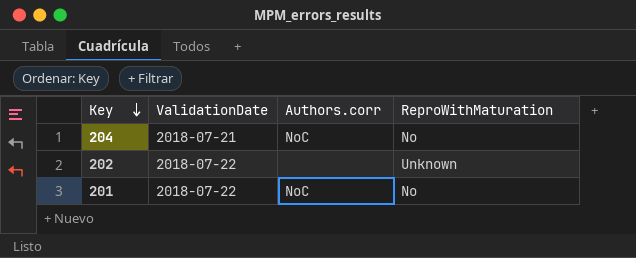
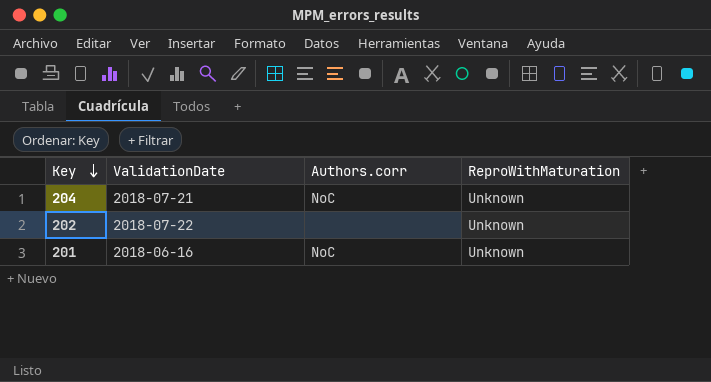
204 | ReproWithMaturation: No -> Unknown
201 | ValidationDate: 2018-07-22 -> 2018-06-16
201 | ReproWithMaturation: No -> Unknown

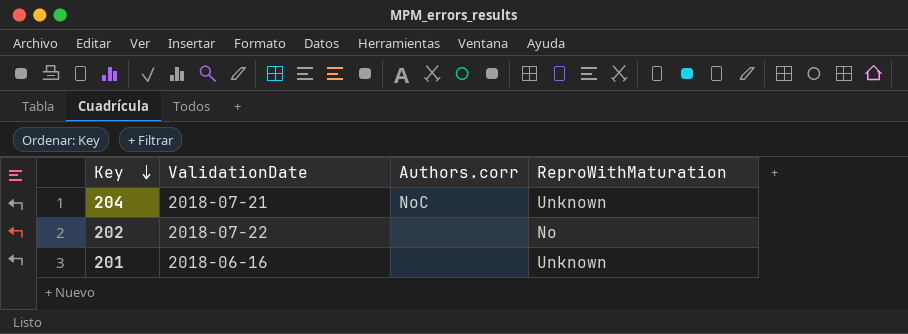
202 | ReproWithMaturation: Unknown -> No
201 | Authors.corr: NoC -> none

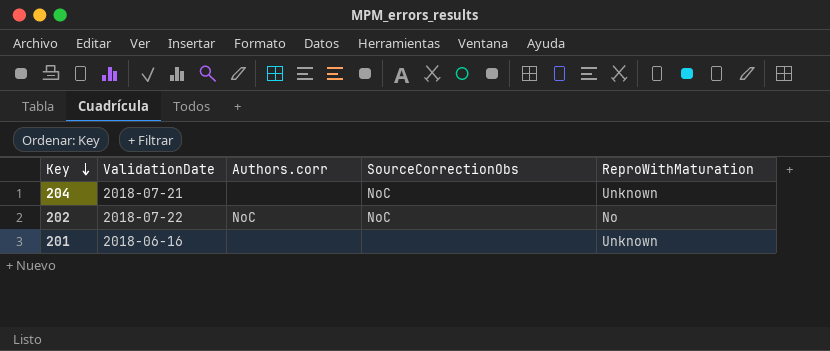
column SourceCorrectionObs | position: none -> 4
204 | Authors.corr: NoC -> none
202 | Authors.corr: none -> NoC

